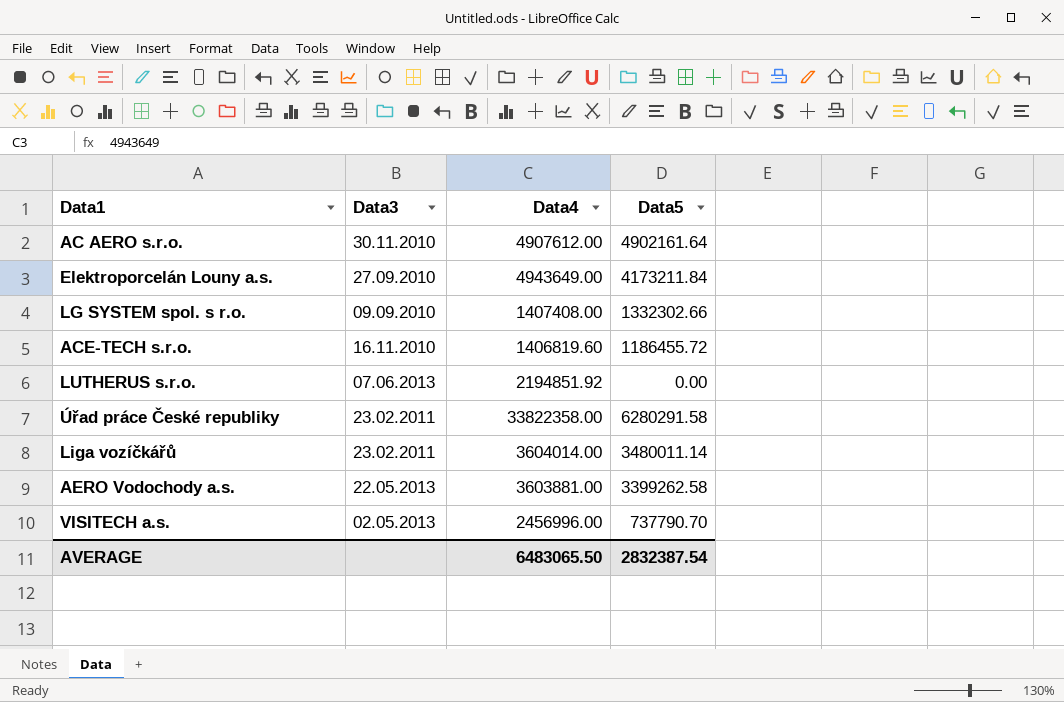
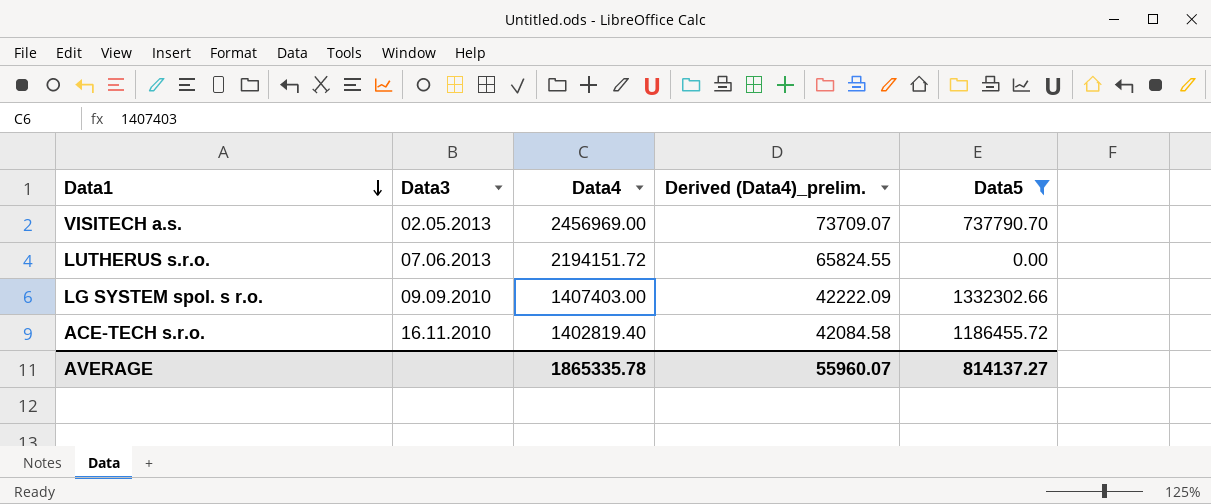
filter: none -> Data5 <= 1332302.66
row order: none -> Data1 descending
column Derived (Data4)_prelim. | formula: none -> [Data4] * 0.03
VISITECH a.s. | Data4: 2456996.00 -> 2456969.00
LUTHERUS s.r.o. | Data4: 2194851.92 -> 2194151.72
LG SYSTEM spol. s r.o. | Data4: 1407408.00 -> 1407403.00
ACE-TECH s.r.o. | Data4: 1406819.60 -> 1402819.40
AVERAGE | Data4: 6483065.50 -> 1865335.78
AVERAGE | Data5: 2832387.54 -> 814137.27

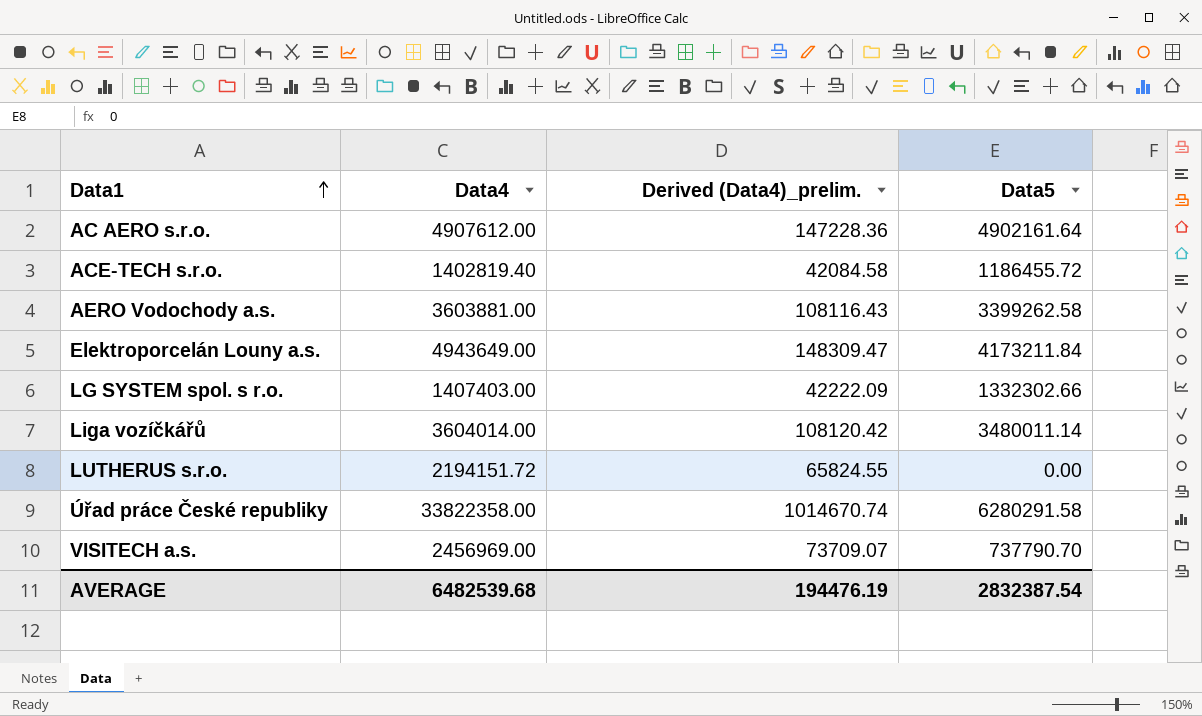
filter: Data5 <= 1332302.66 -> none
row order: Data1 descending -> Data1 ascending
column Data3 | position: 2 -> none
AVERAGE | Data4: 1865335.78 -> 6482539.68
AVERAGE | Derived (Data4)_prelim.: 55960.07 -> 194476.19
AVERAGE | Data5: 814137.27 -> 2832387.54

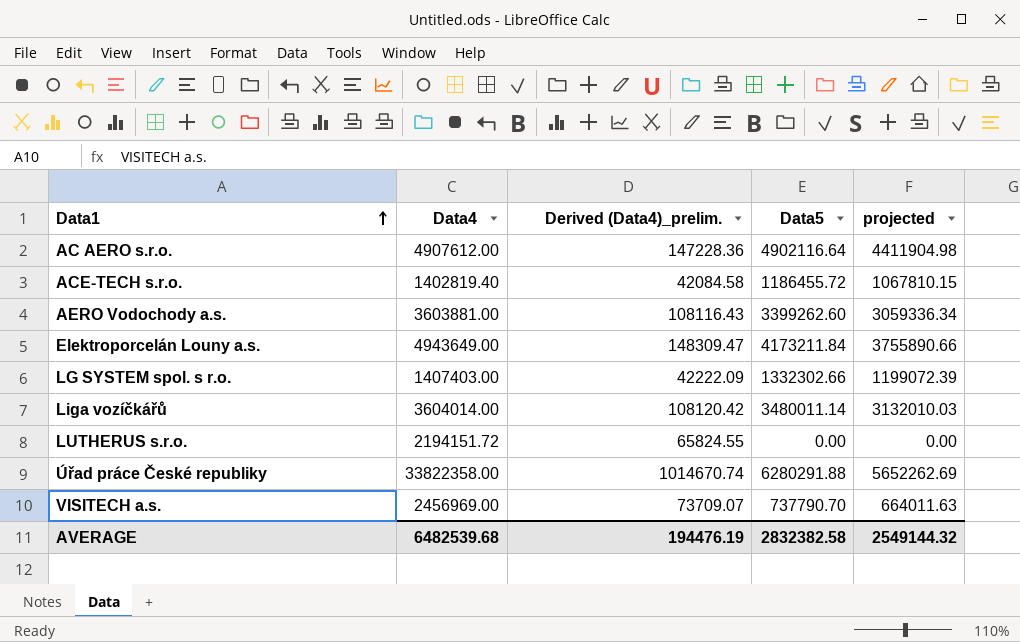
column projected | formula: none -> [Data5] * 0.9
AC AERO s.r.o. | Data5: 4902161.64 -> 4902116.64
AERO Vodochody a.s. | Data5: 3399262.58 -> 3399262.60
Úřad práce České republiky | Data5: 6280291.58 -> 6280291.88
AVERAGE | Data5: 2832387.54 -> 2832382.58

